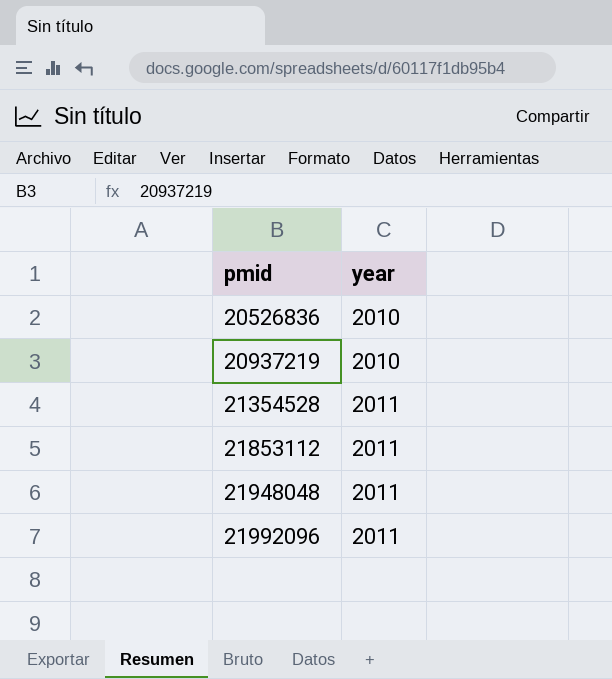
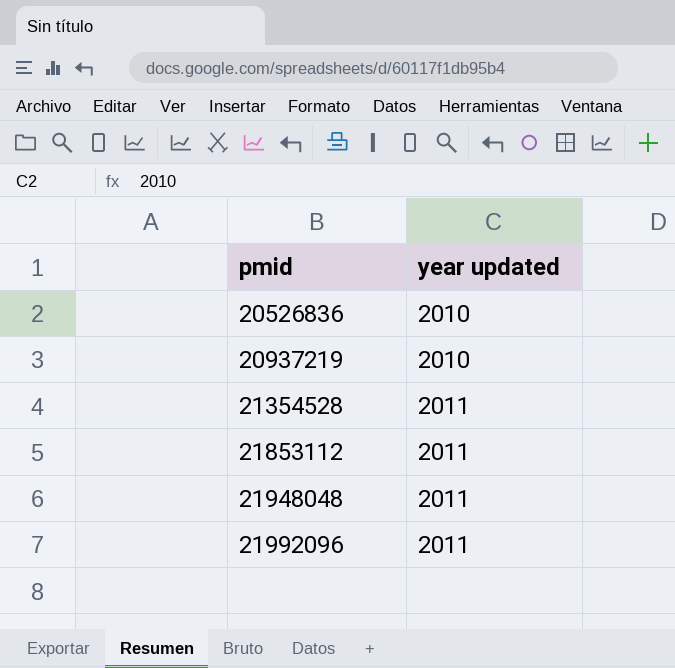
column name: year -> year updated

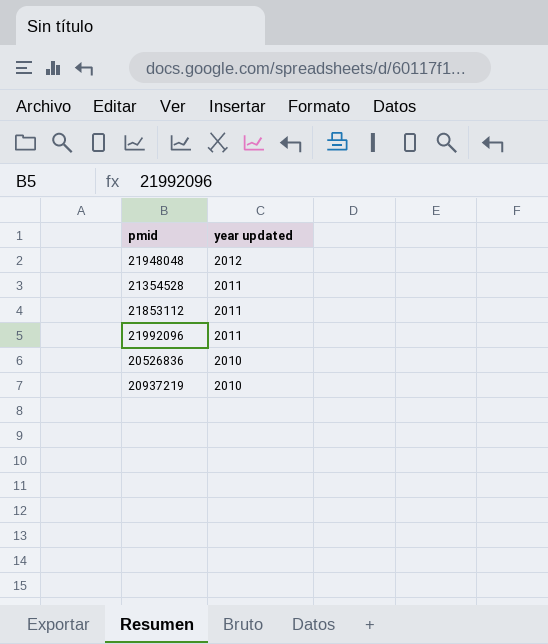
row order: pmid ascending -> year updated descending
21948048 | year updated: 2011 -> 2012

